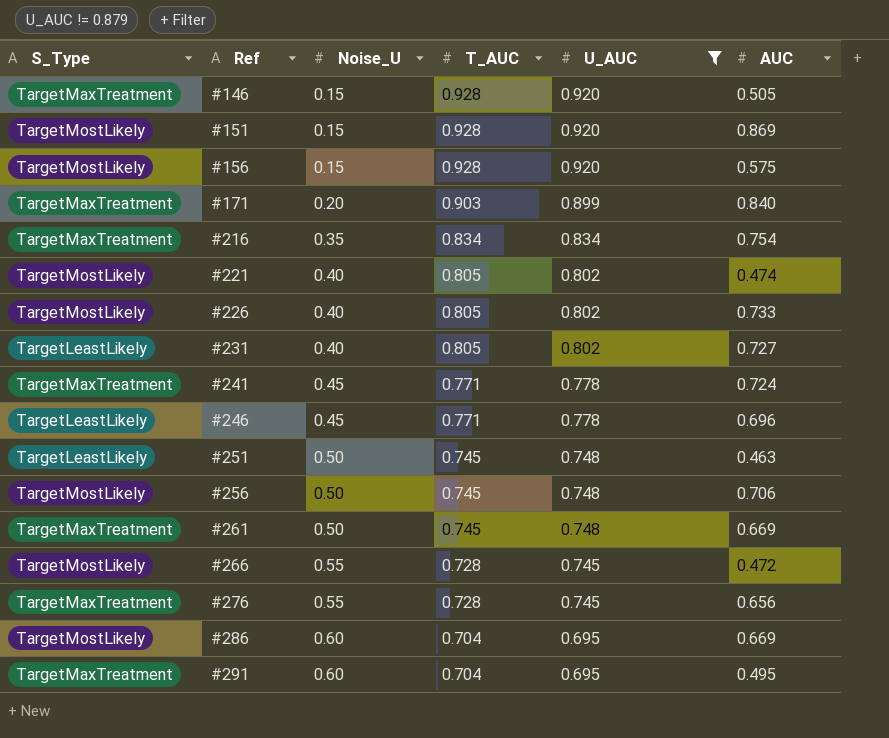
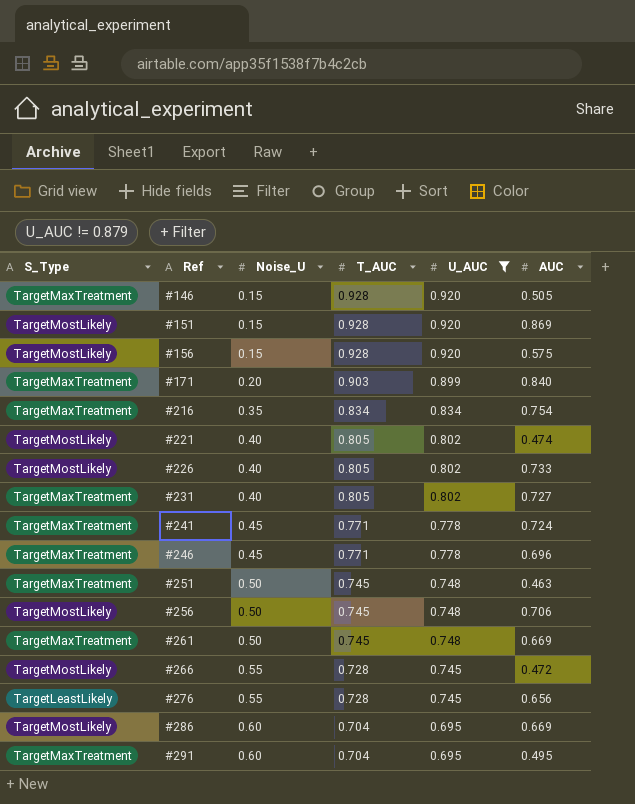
#231 | S_Type: TargetLeastLikely -> TargetMaxTreatment
#246 | S_Type: TargetLeastLikely -> TargetMaxTreatment
#251 | S_Type: TargetLeastLikely -> TargetMaxTreatment
#276 | S_Type: TargetMaxTreatment -> TargetLeastLikely

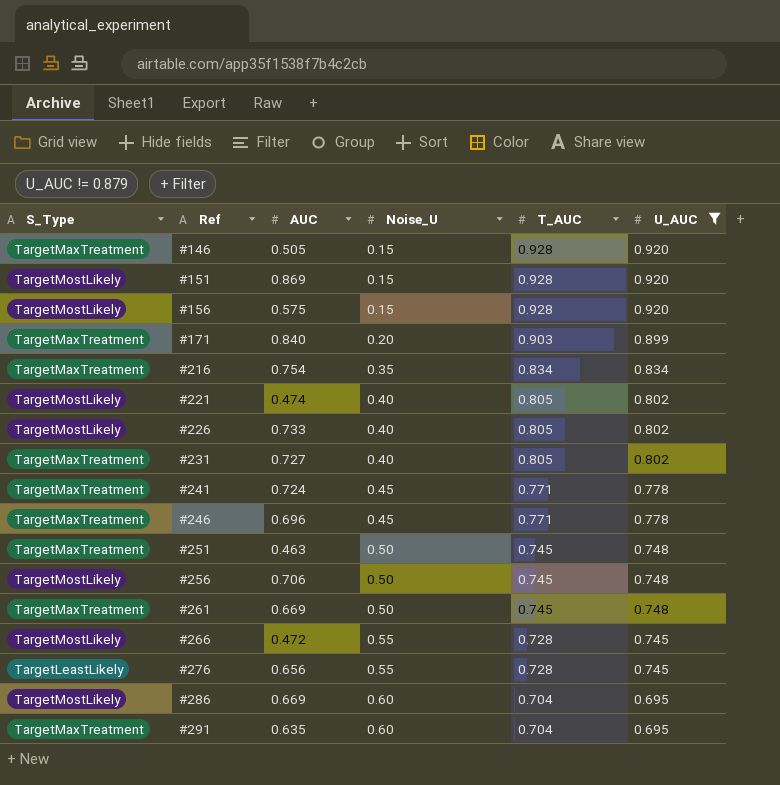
column AUC | position: 6 -> 3
#291 | AUC: 0.495 -> 0.635

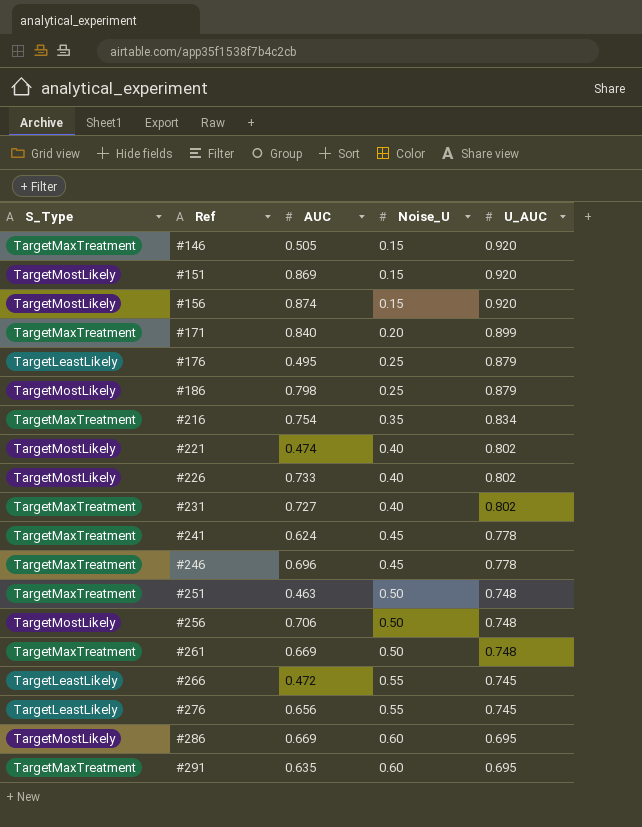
filter: U_AUC != 0.879 -> none
column T_AUC | position: 5 -> none
#156 | AUC: 0.575 -> 0.874
#241 | AUC: 0.724 -> 0.624
#266 | S_Type: TargetMostLikely -> TargetLeastLikely

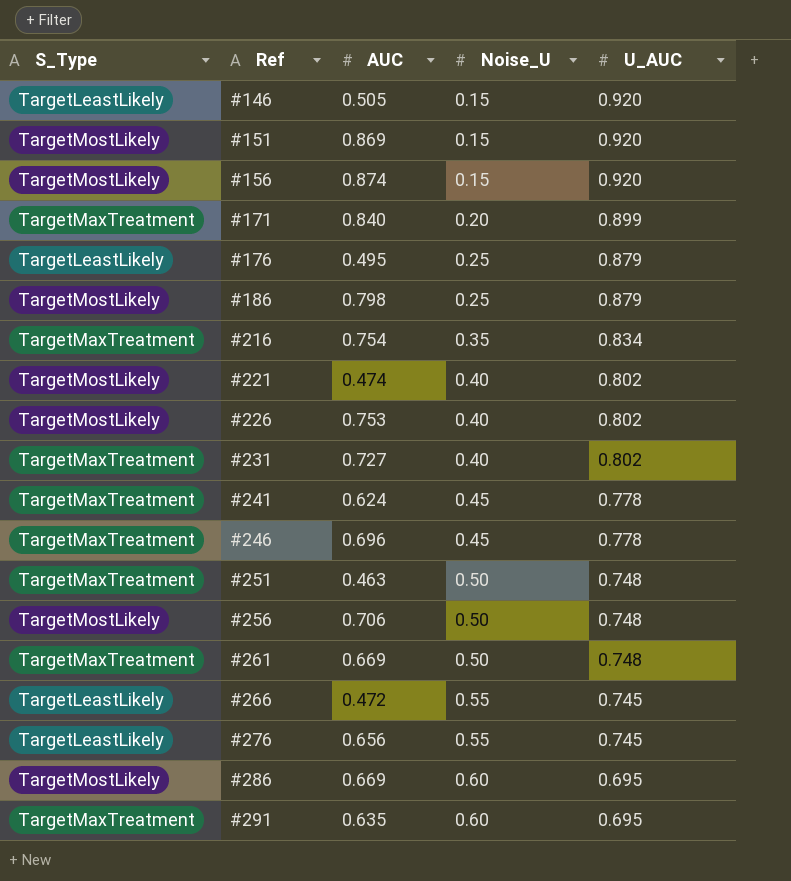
#146 | S_Type: TargetMaxTreatment -> TargetLeastLikely
#226 | AUC: 0.733 -> 0.753

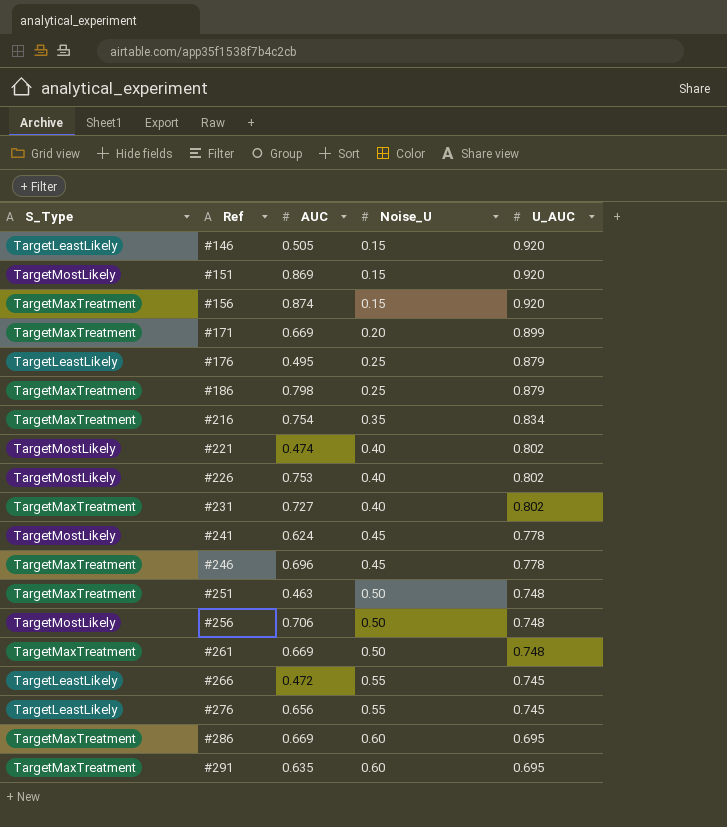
#156 | S_Type: TargetMostLikely -> TargetMaxTreatment
#171 | AUC: 0.840 -> 0.669
#186 | S_Type: TargetMostLikely -> TargetMaxTreatment
#241 | S_Type: TargetMaxTreatment -> TargetMostLikely
#286 | S_Type: TargetMostLikely -> TargetMaxTreatment

